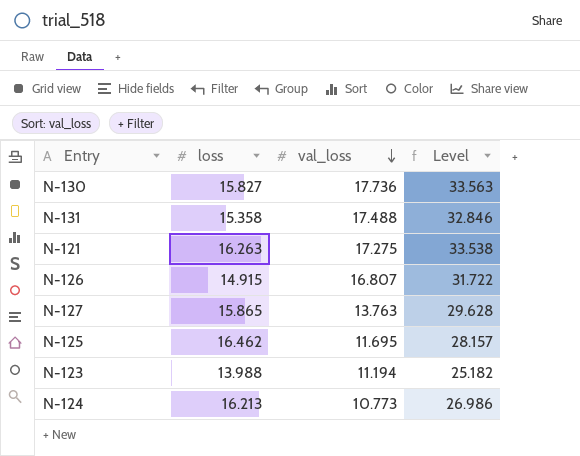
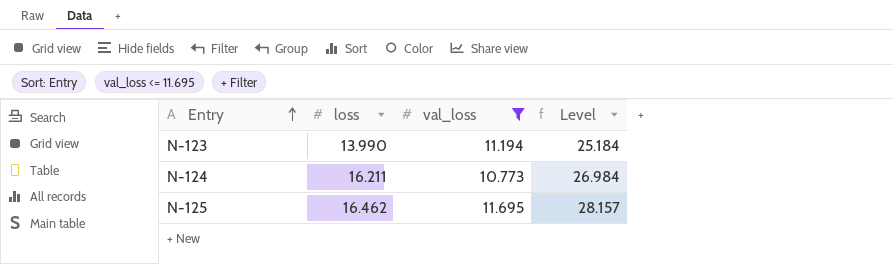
filter: none -> val_loss <= 11.695
row order: val_loss descending -> Entry ascending
N-123 | loss: 13.988 -> 13.990
N-123 | Level: 25.182 -> 25.184
N-124 | loss: 16.213 -> 16.211
N-124 | Level: 26.986 -> 26.984

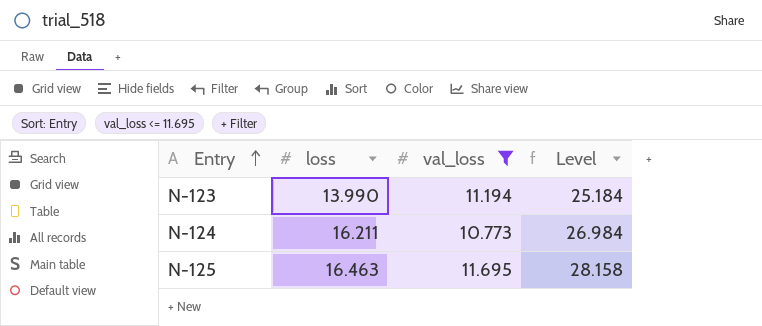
N-125 | loss: 16.462 -> 16.463
N-125 | Level: 28.157 -> 28.158

